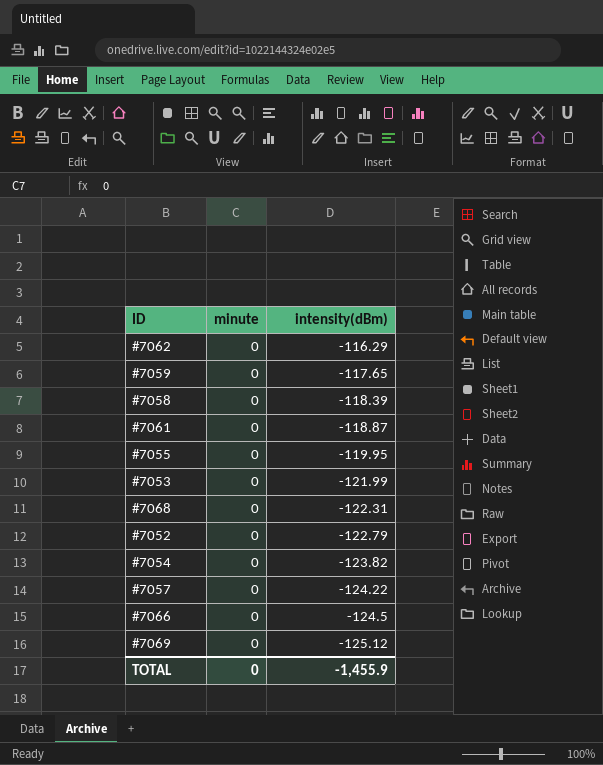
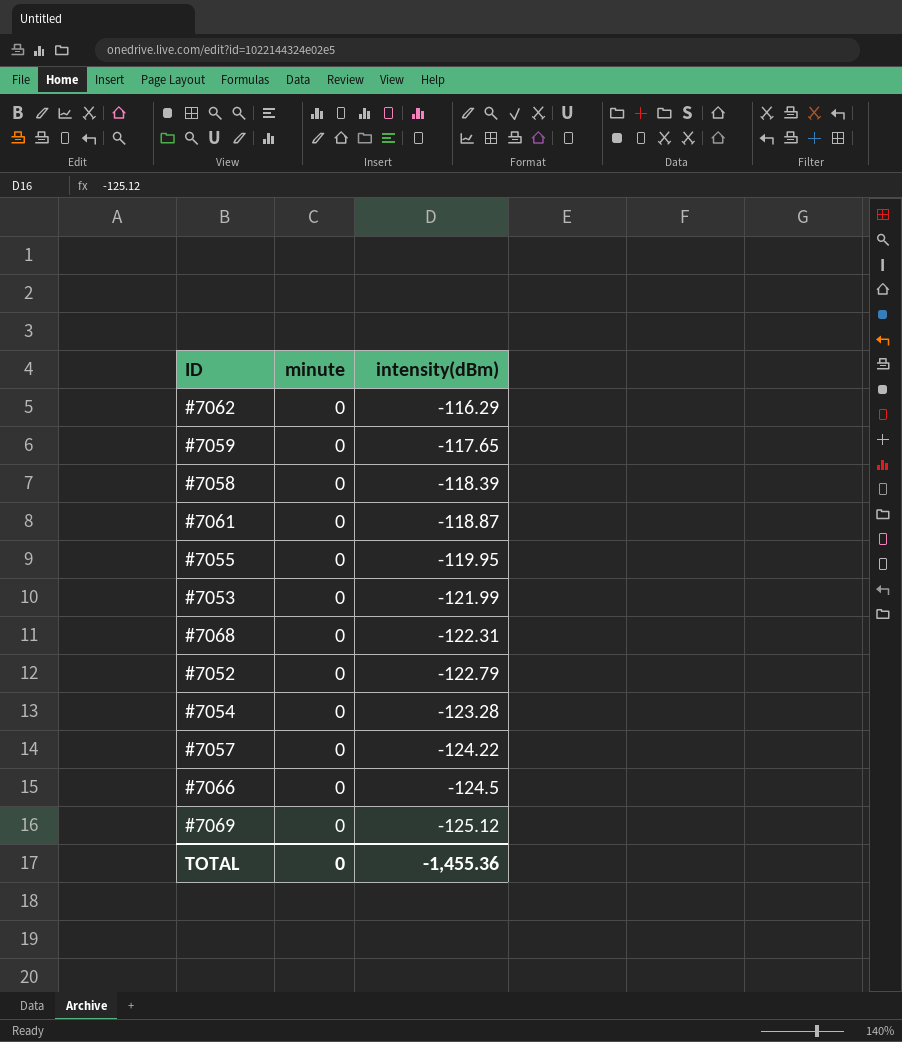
#7054 | intensity(dBm): -123.82 -> -123.28
TOTAL | intensity(dBm): -1,455.9 -> -1,455.36

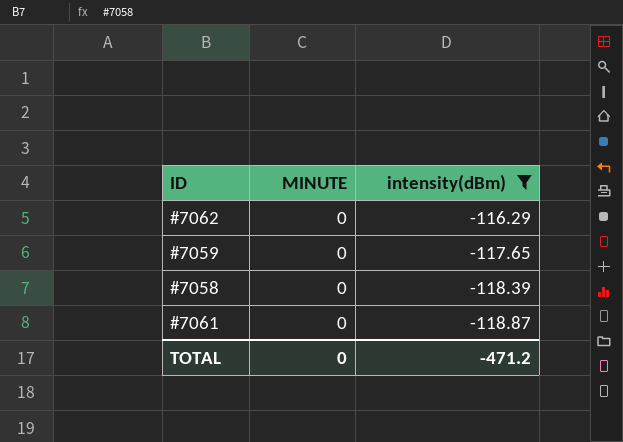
filter: none -> intensity(dBm) >= -118.87
column name: minute -> MINUTE
TOTAL | intensity(dBm): -1,455.36 -> -471.2

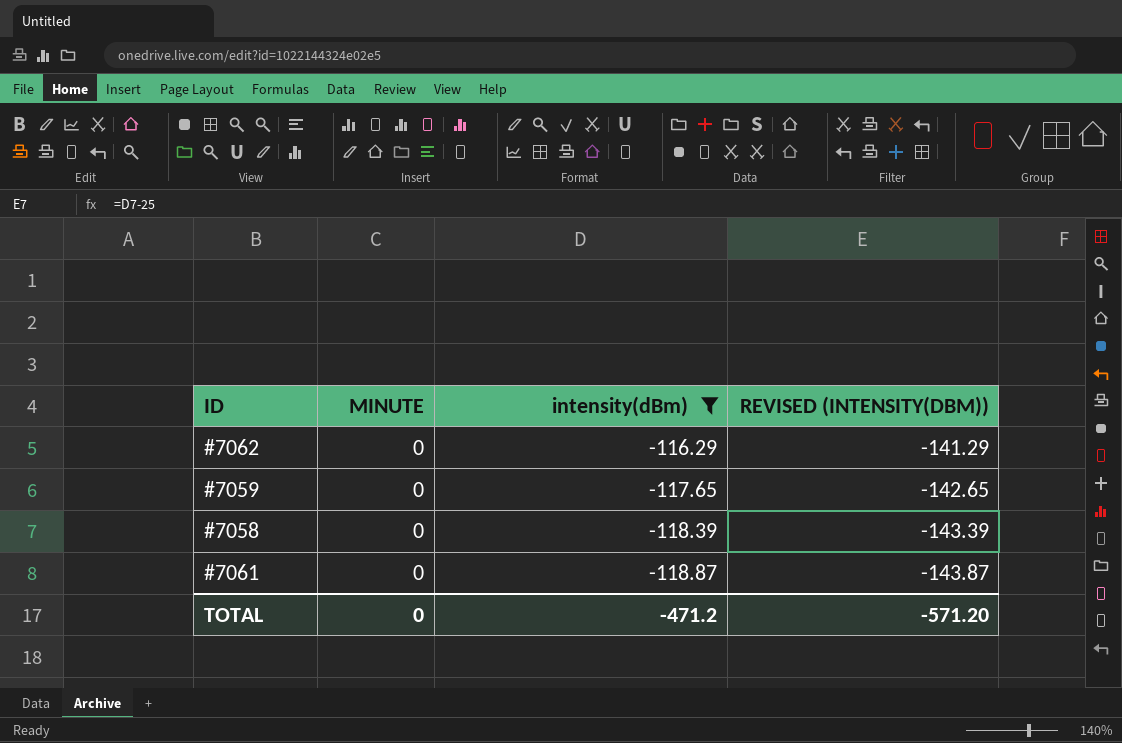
column REVISED (INTENSITY(DBM)) | formula: none -> [intensity(dBm)] - 25

